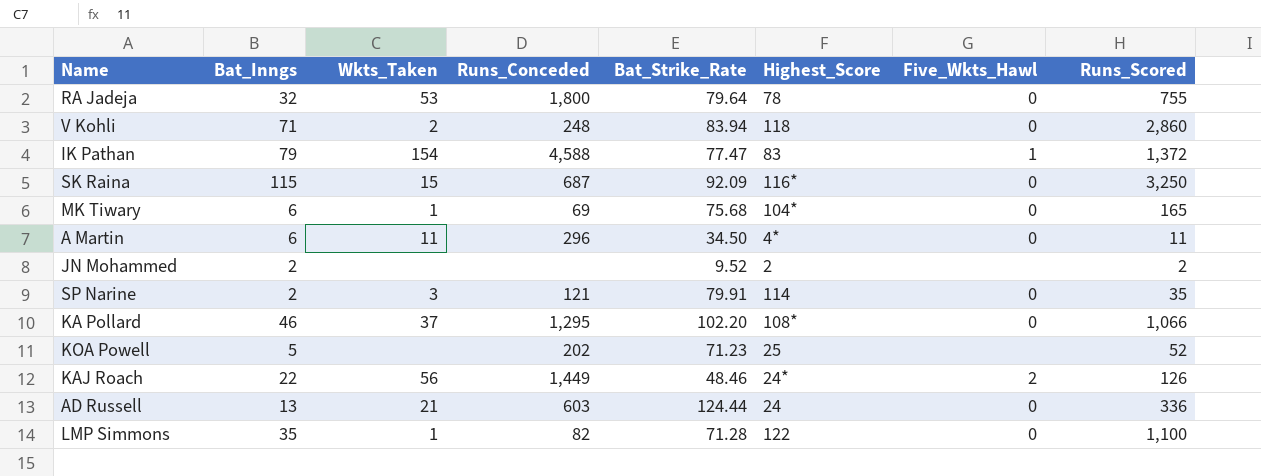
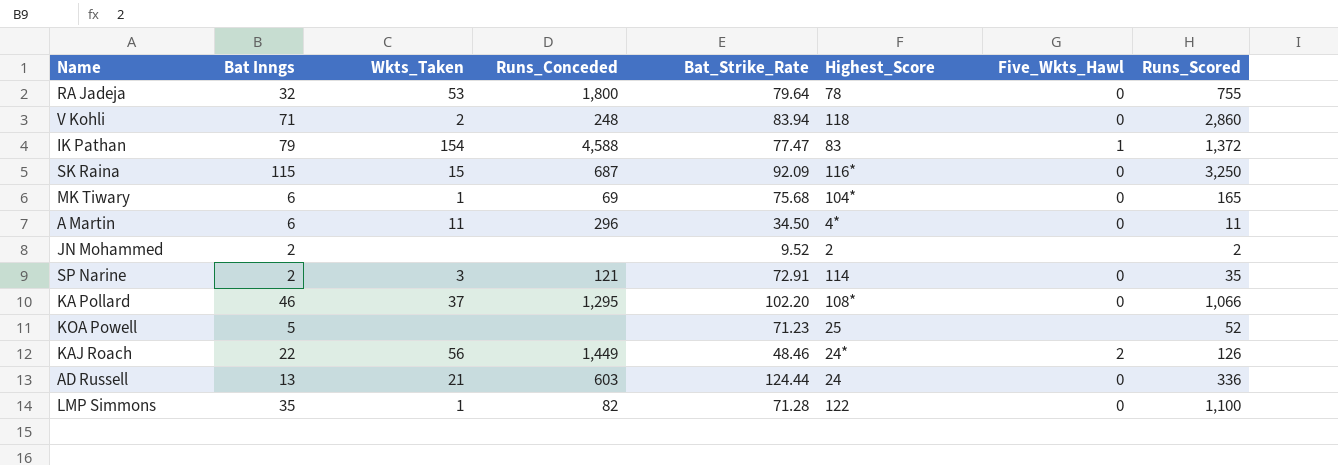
column name: Bat_Inngs -> Bat Inngs
SP Narine | Bat_Strike_Rate: 79.91 -> 72.91
KOA Powell | Runs_Conceded: 202 -> none

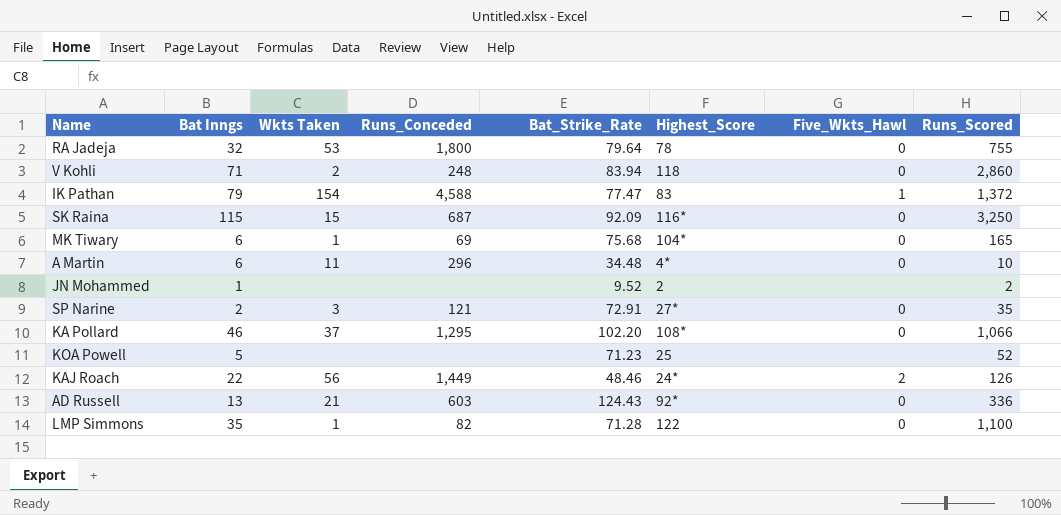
column name: Wkts_Taken -> Wkts Taken
A Martin | Bat_Strike_Rate: 34.50 -> 34.48
A Martin | Runs_Scored: 11 -> 10
JN Mohammed | Bat Inngs: 2 -> 1
SP Narine | Highest_Score: 114 -> 27*
AD Russell | Bat_Strike_Rate: 124.44 -> 124.43
AD Russell | Highest_Score: 24 -> 92*

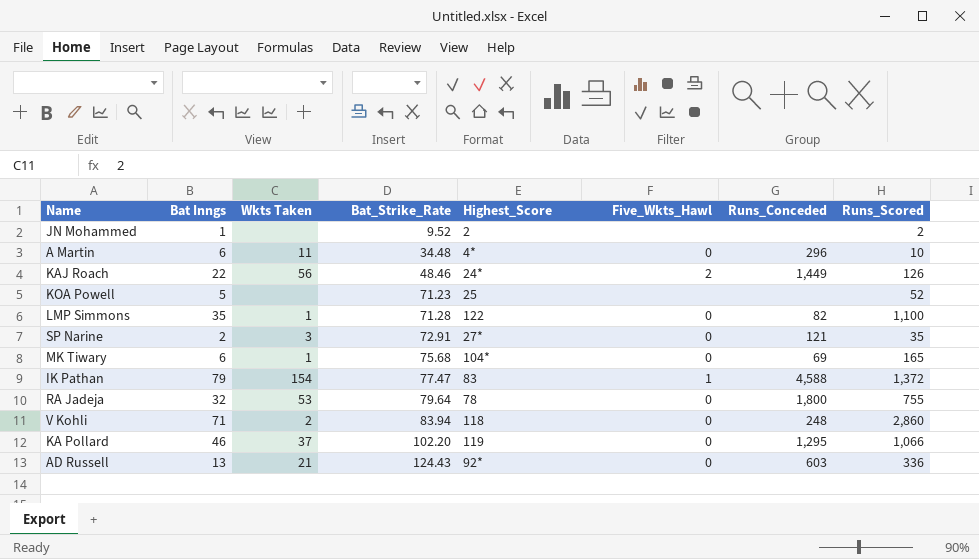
row order: none -> Bat_Strike_Rate ascending
column Runs_Conceded | position: 4 -> 7
row SK Raina: 115 | 15 | 687 | 92.09 | 116* | 0 | 3,250 -> none
KA Pollard | Highest_Score: 108* -> 119

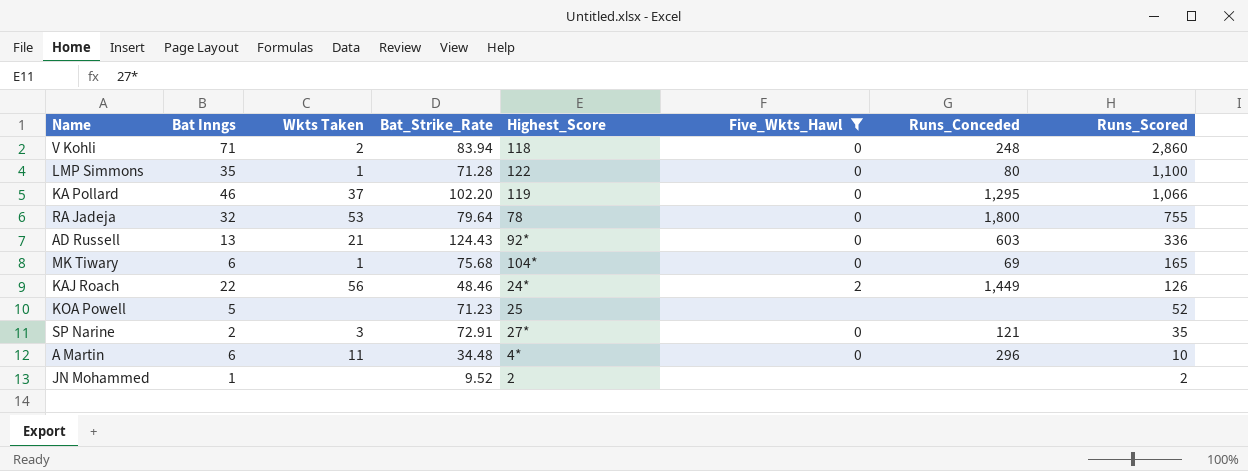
filter: none -> Five_Wkts_Hawl != 1
row order: Bat_Strike_Rate ascending -> Runs_Scored descending
LMP Simmons | Runs_Conceded: 82 -> 80

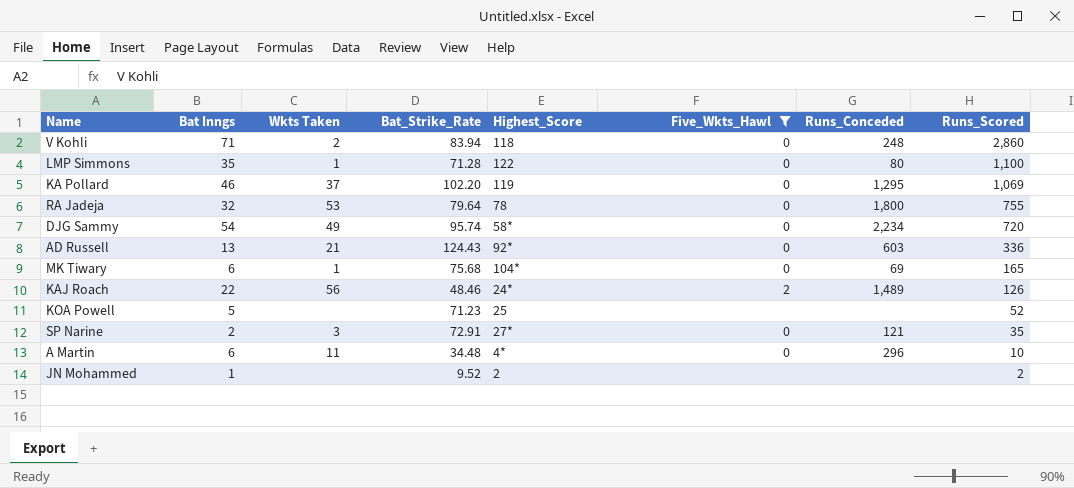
KA Pollard | Runs_Scored: 1,066 -> 1,069
row DJG Sammy: none -> 54 | 49 | 95.74 | 58* | 0 | 2,234 | 720
KAJ Roach | Runs_Conceded: 1,449 -> 1,489

